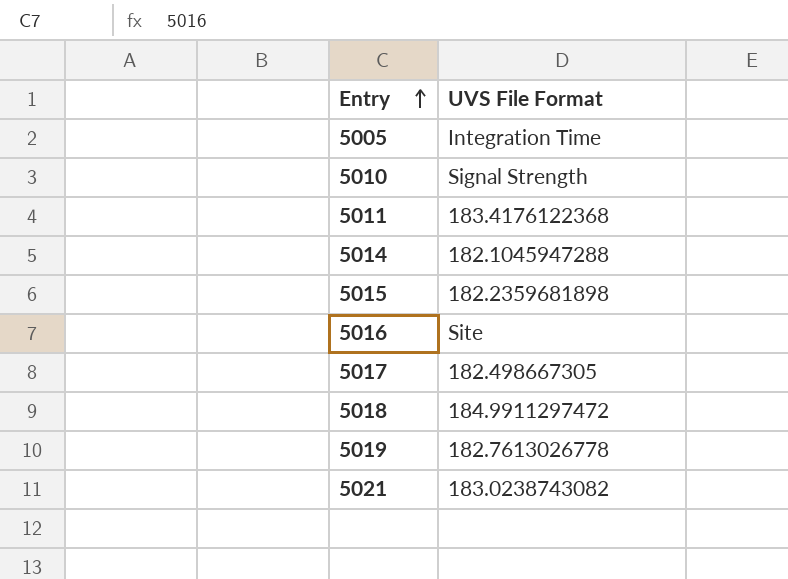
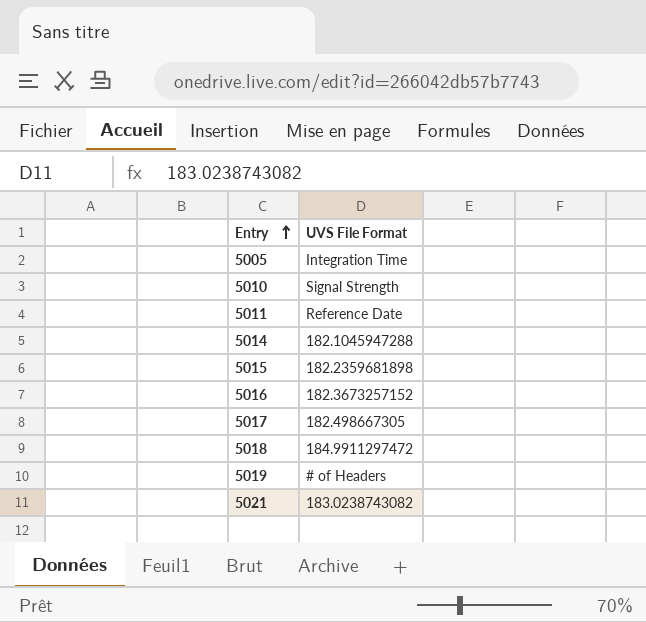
5011 | UVS File Format: 183.4176122368 -> Reference Date
5016 | UVS File Format: Site -> 182.3673257152
5019 | UVS File Format: 182.7613026778 -> # of Headers

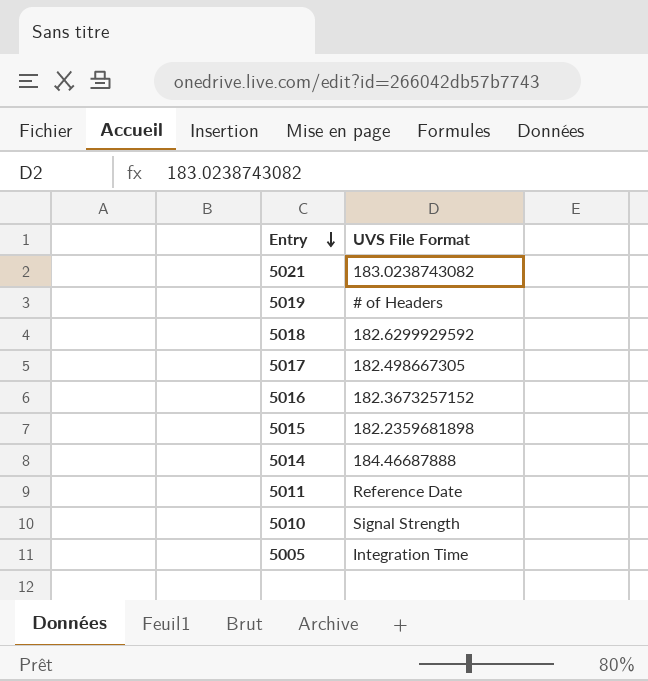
row order: Entry ascending -> Entry descending
5018 | UVS File Format: 184.9911297472 -> 182.6299929592
5014 | UVS File Format: 182.1045947288 -> 184.46687888

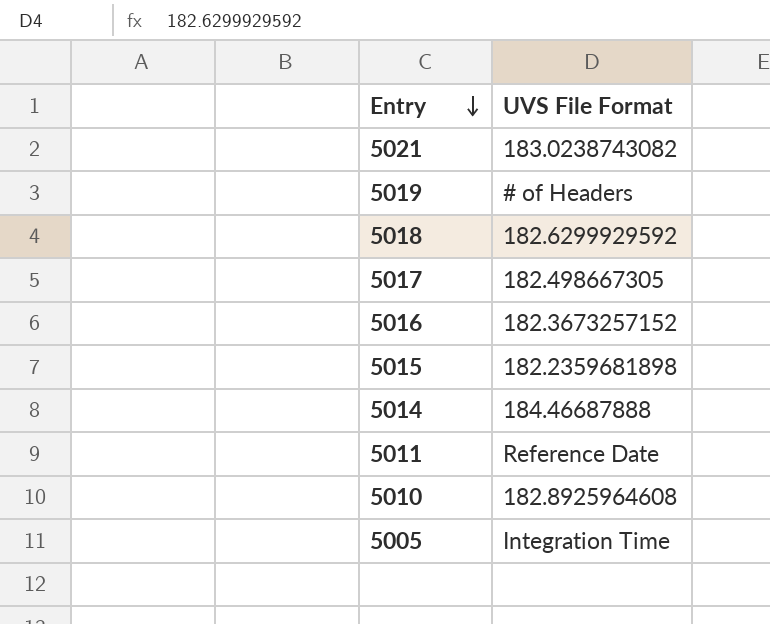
5010 | UVS File Format: Signal Strength -> 182.8925964608

